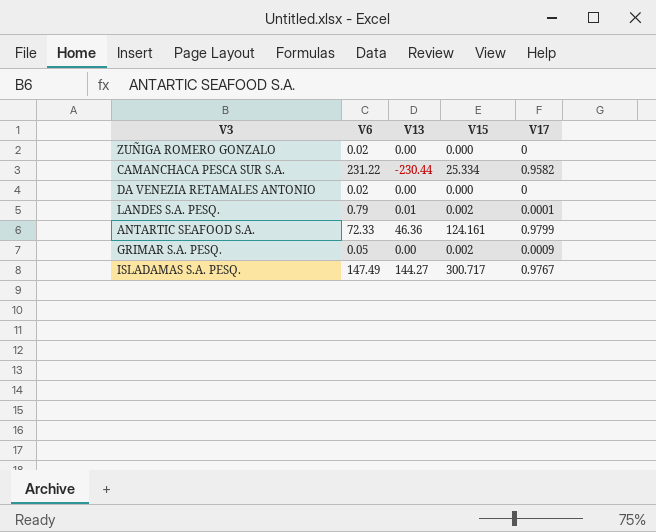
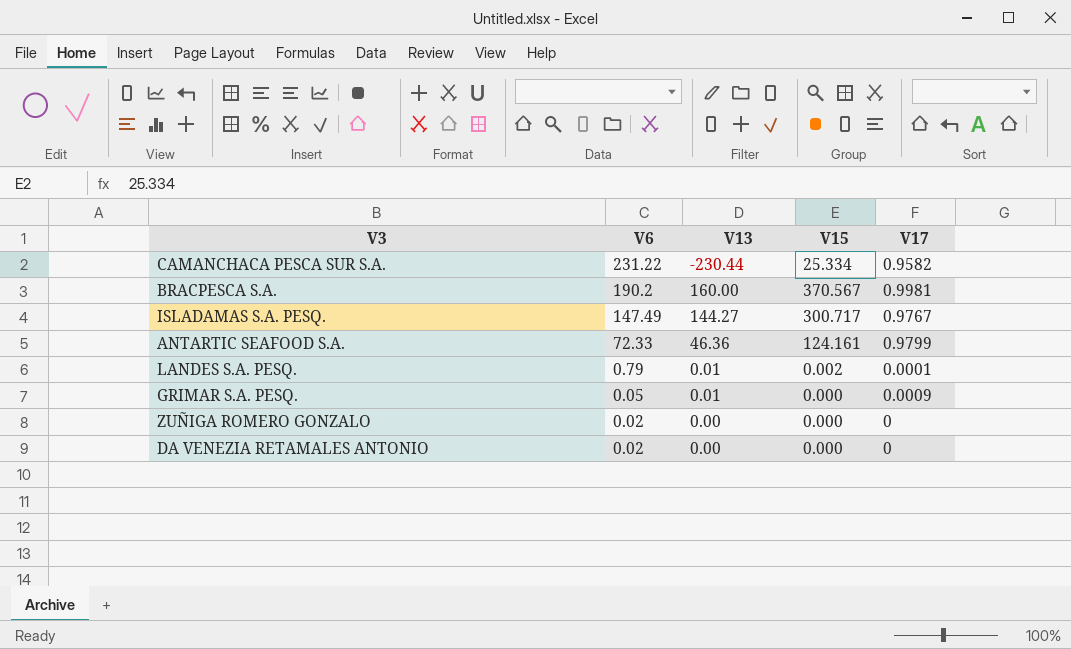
row order: none -> V6 descending
row BRACPESCA S.A.: none -> 190.2 | 160.00 | 370.567 | 0.9981
GRIMAR S.A. PESQ. | V13: 0.00 -> 0.01
GRIMAR S.A. PESQ. | V15: 0.002 -> 0.000

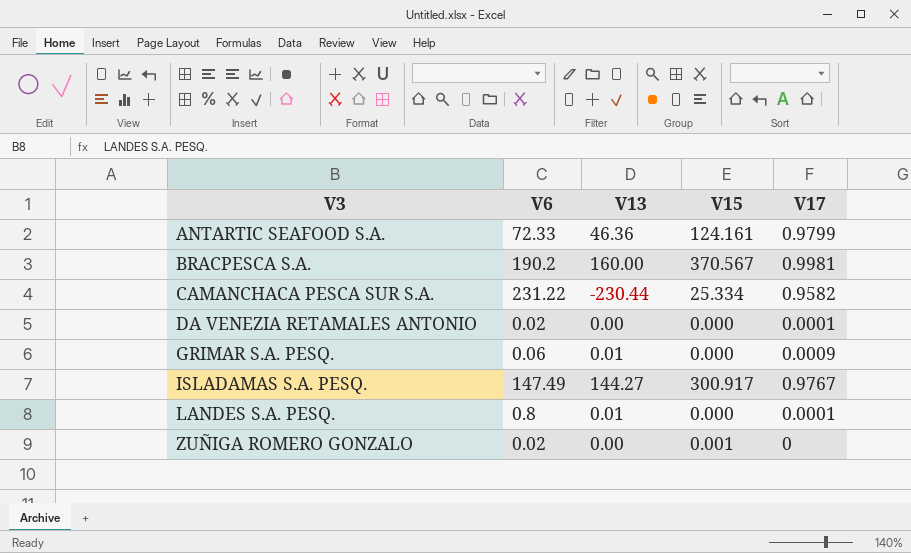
row order: V6 descending -> V3 ascending
DA VENEZIA RETAMALES ANTONIO | V17: 0 -> 0.0001
GRIMAR S.A. PESQ. | V6: 0.05 -> 0.06
ISLADAMAS S.A. PESQ. | V15: 300.717 -> 300.917
LANDES S.A. PESQ. | V6: 0.79 -> 0.8
LANDES S.A. PESQ. | V15: 0.002 -> 0.000
ZUÑIGA ROMERO GONZALO | V15: 0.000 -> 0.001

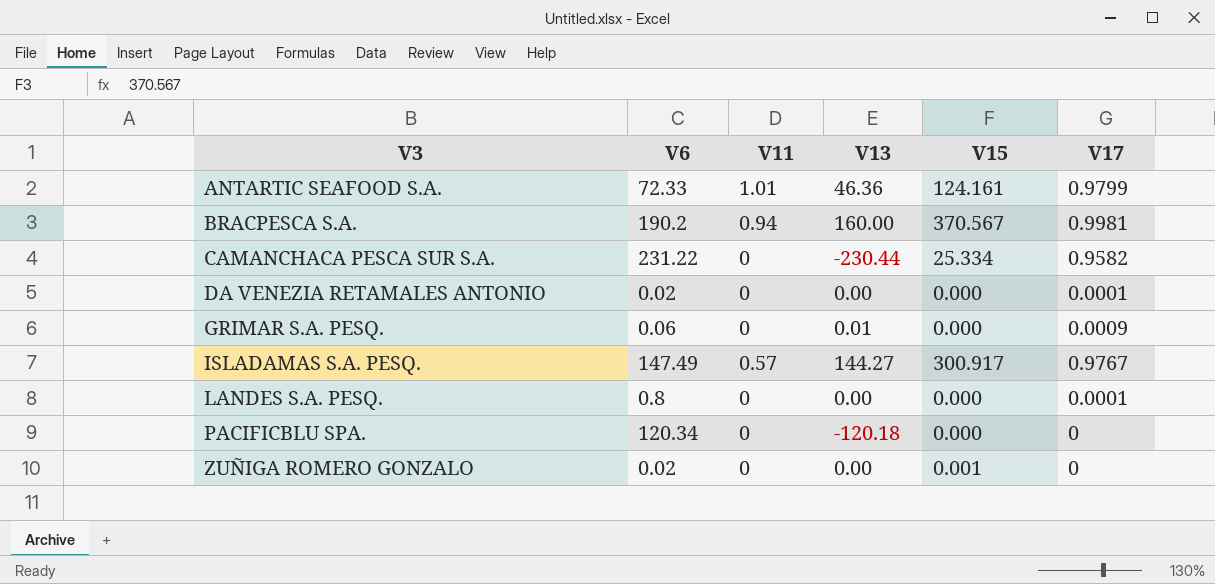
column V11 | position: none -> 3
LANDES S.A. PESQ. | V13: 0.01 -> 0.00
row PACIFICBLU SPA.: none -> 120.34 | 0 | -120.18 | 0.000 | 0

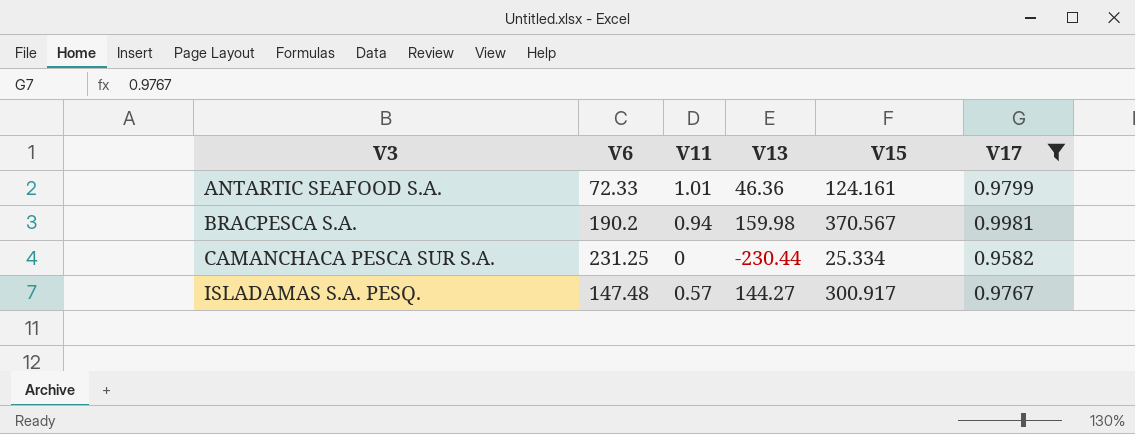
filter: none -> V17 >= 0.9582
BRACPESCA S.A. | V13: 160.00 -> 159.98
CAMANCHACA PESCA SUR S.A. | V6: 231.22 -> 231.25
ISLADAMAS S.A. PESQ. | V6: 147.49 -> 147.48

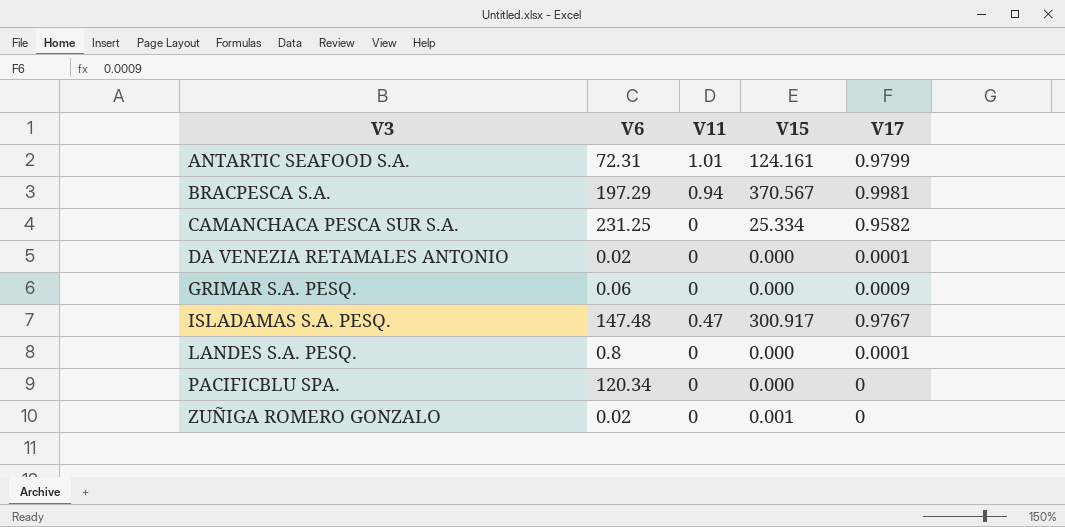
filter: V17 >= 0.9582 -> none
column V13 | position: 4 -> none
ANTARTIC SEAFOOD S.A. | V6: 72.33 -> 72.31
BRACPESCA S.A. | V6: 190.2 -> 197.29
ISLADAMAS S.A. PESQ. | V11: 0.57 -> 0.47

